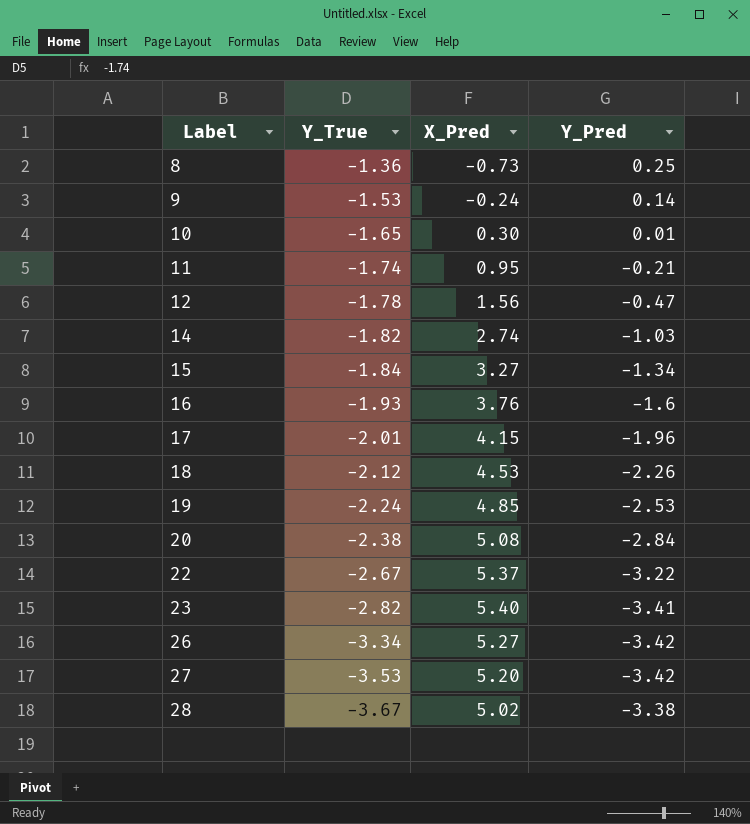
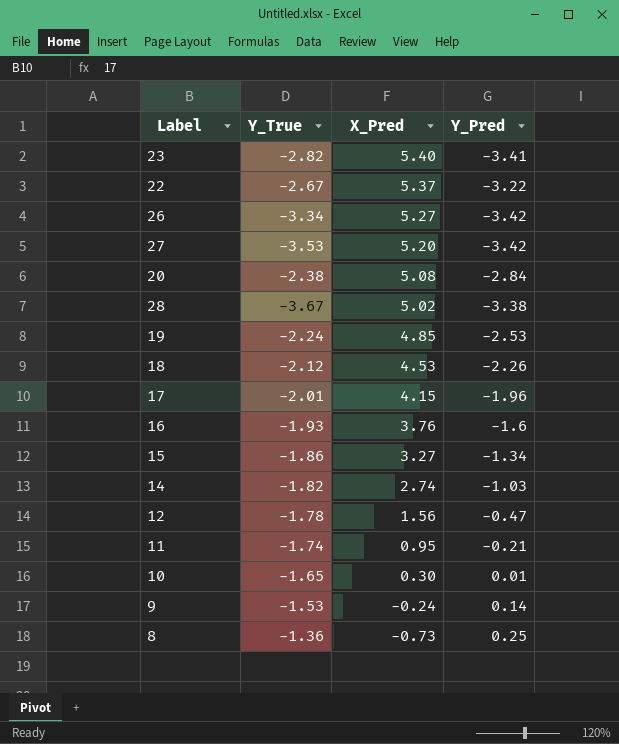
row order: Label ascending -> X_Pred descending
15 | Y_True: -1.84 -> -1.86

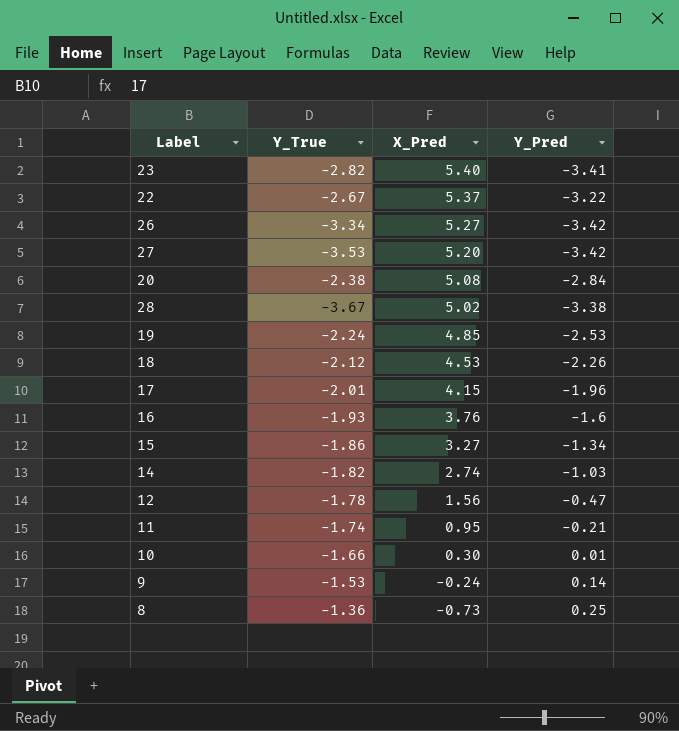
10 | Y_True: -1.65 -> -1.66

